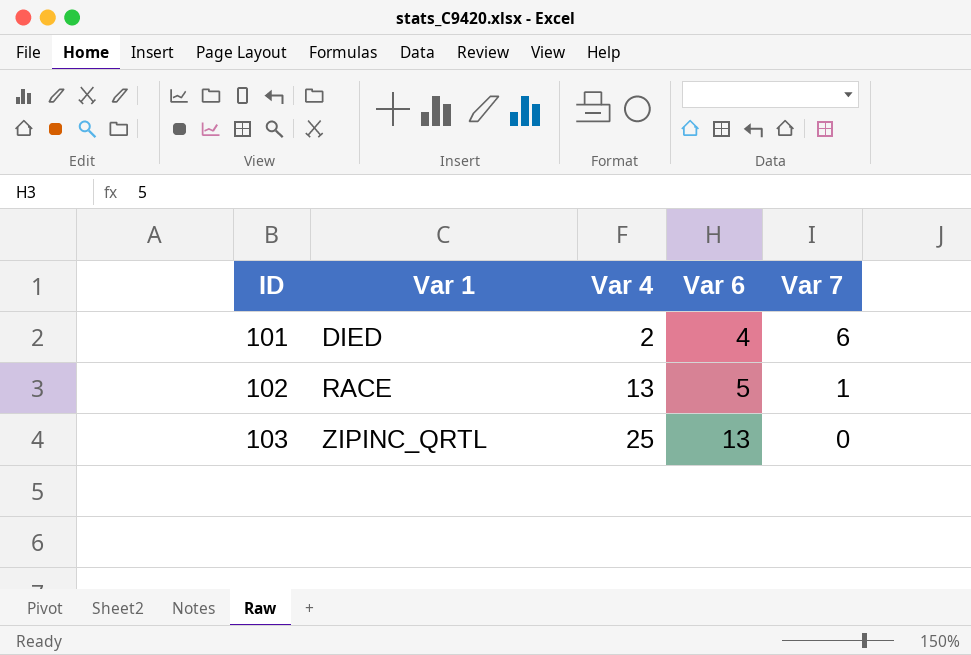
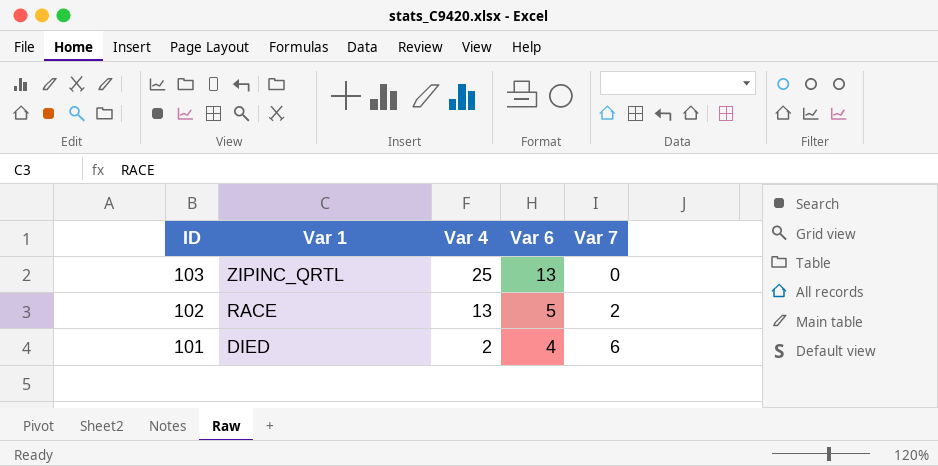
row order: ID ascending -> ID descending
102 | Var 7: 1 -> 2

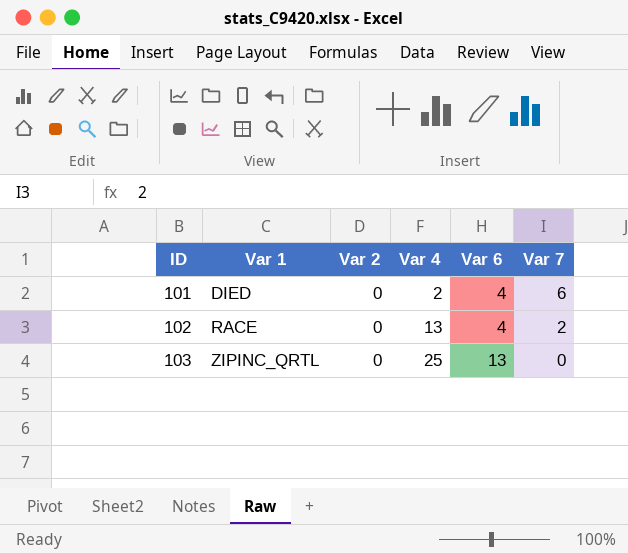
row order: ID descending -> ID ascending
column Var 2 | position: none -> 3
102 | Var 6: 5 -> 4

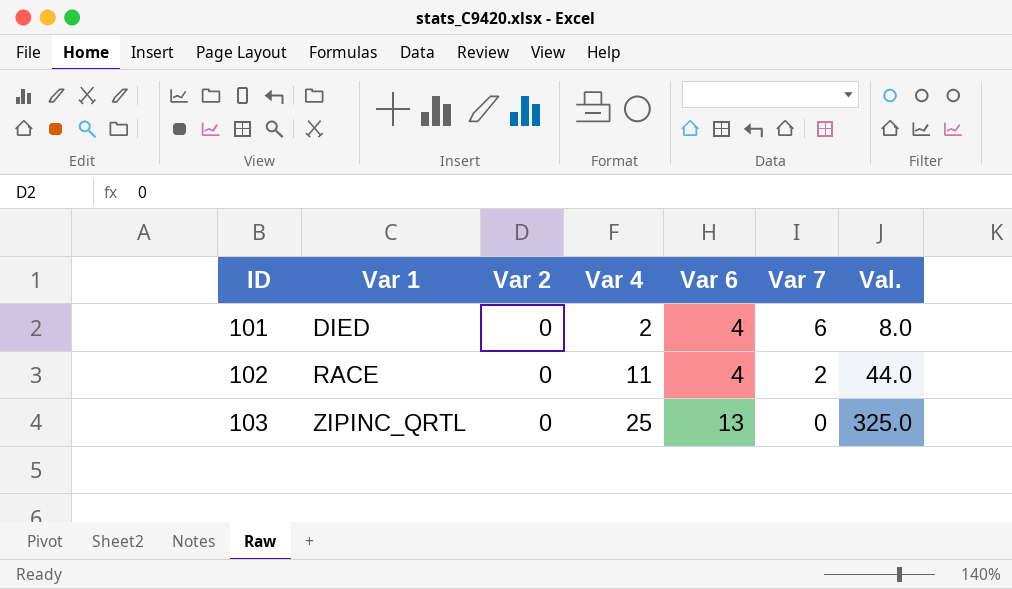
column Val. | formula: none -> [Var 4] * [Var 6]
102 | Var 4: 13 -> 11

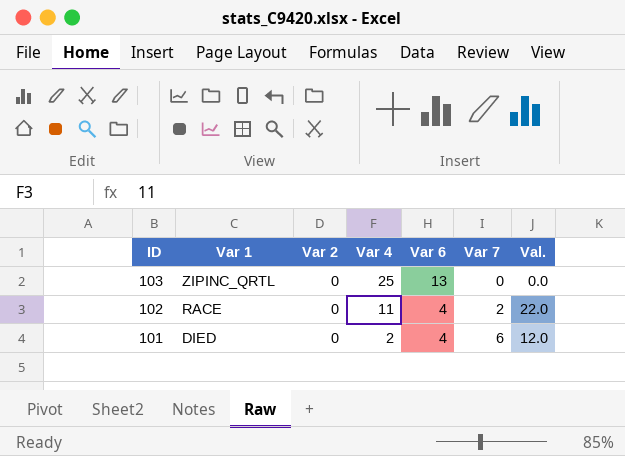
row order: ID ascending -> ID descending
column Val. | formula: [Var 4] * [Var 6] -> [Var 4] * [Var 7]

